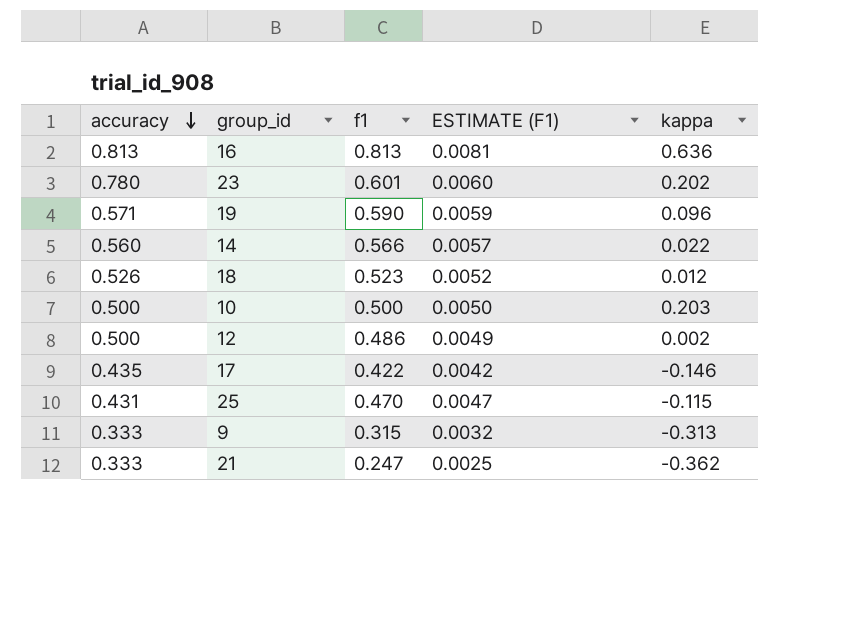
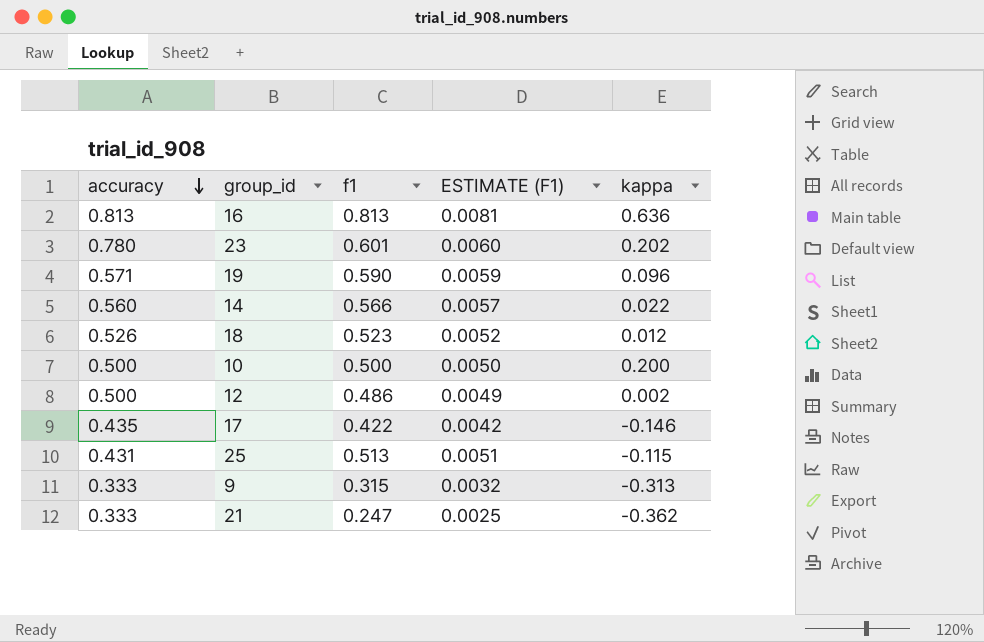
10 | kappa: 0.203 -> 0.200
25 | f1: 0.470 -> 0.513
25 | ESTIMATE (F1): 0.0047 -> 0.0051

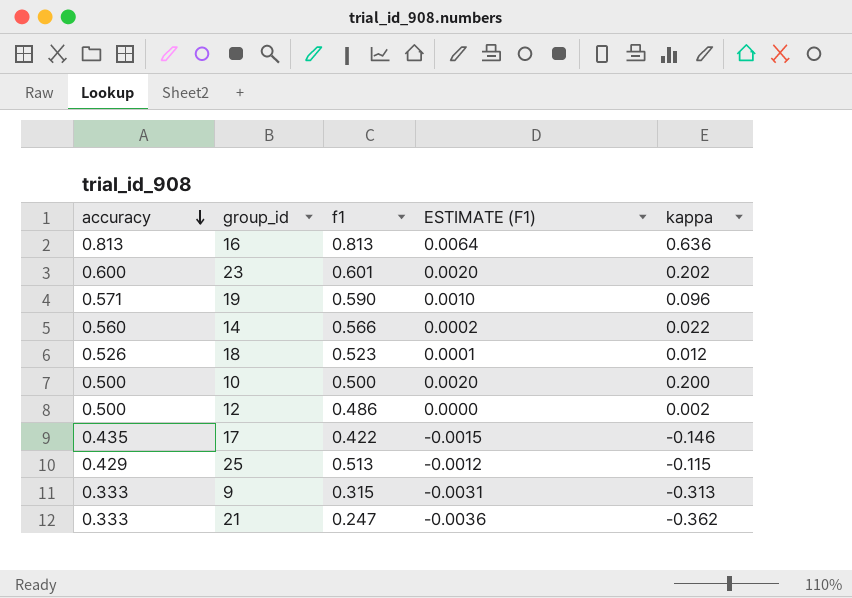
column ESTIMATE (F1) | formula: [f1] * 0.01 -> [kappa] * 0.01
23 | accuracy: 0.780 -> 0.600
25 | accuracy: 0.431 -> 0.429

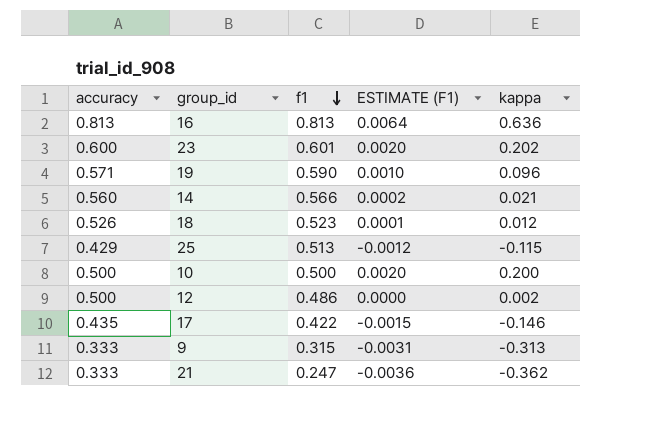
row order: accuracy descending -> f1 descending
14 | kappa: 0.022 -> 0.021

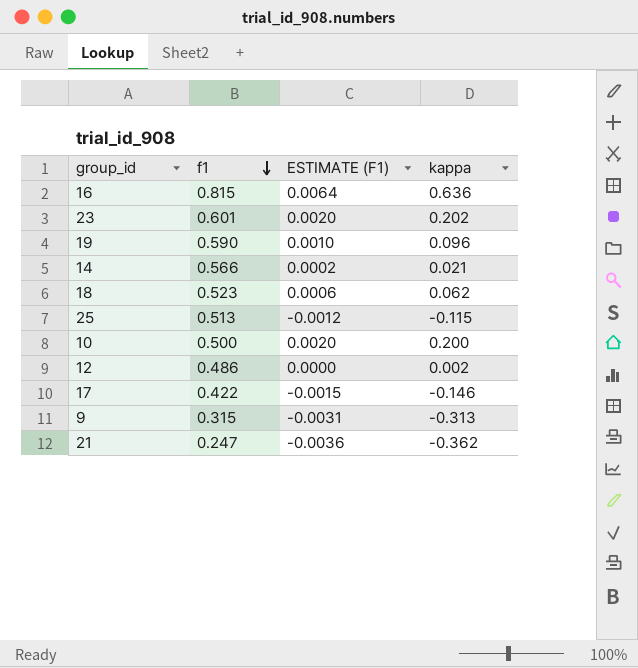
column accuracy | position: 1 -> none
16 | f1: 0.813 -> 0.815
18 | ESTIMATE (F1): 0.0001 -> 0.0006
18 | kappa: 0.012 -> 0.062

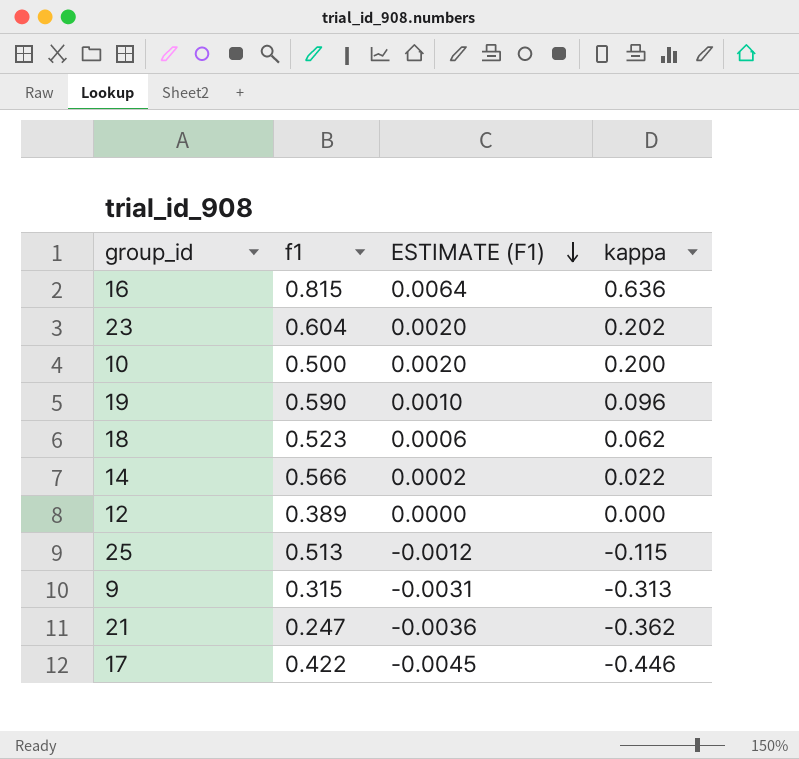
row order: f1 descending -> ESTIMATE (F1) descending
23 | f1: 0.601 -> 0.604
14 | kappa: 0.021 -> 0.022
12 | f1: 0.486 -> 0.389
12 | kappa: 0.002 -> 0.000
17 | ESTIMATE (F1): -0.0015 -> -0.0045
17 | kappa: -0.146 -> -0.446

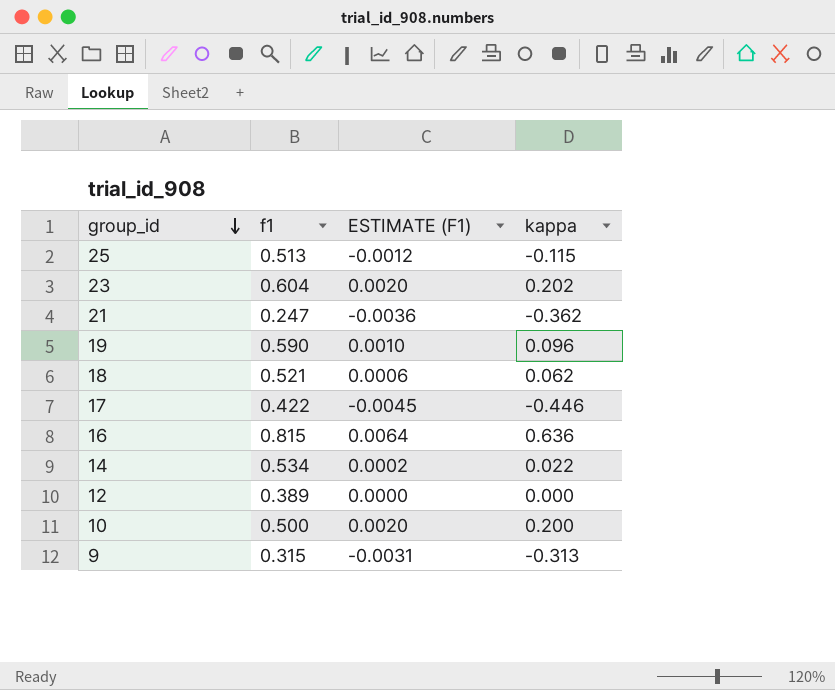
row order: ESTIMATE (F1) descending -> group_id descending
18 | f1: 0.523 -> 0.521
14 | f1: 0.566 -> 0.534

